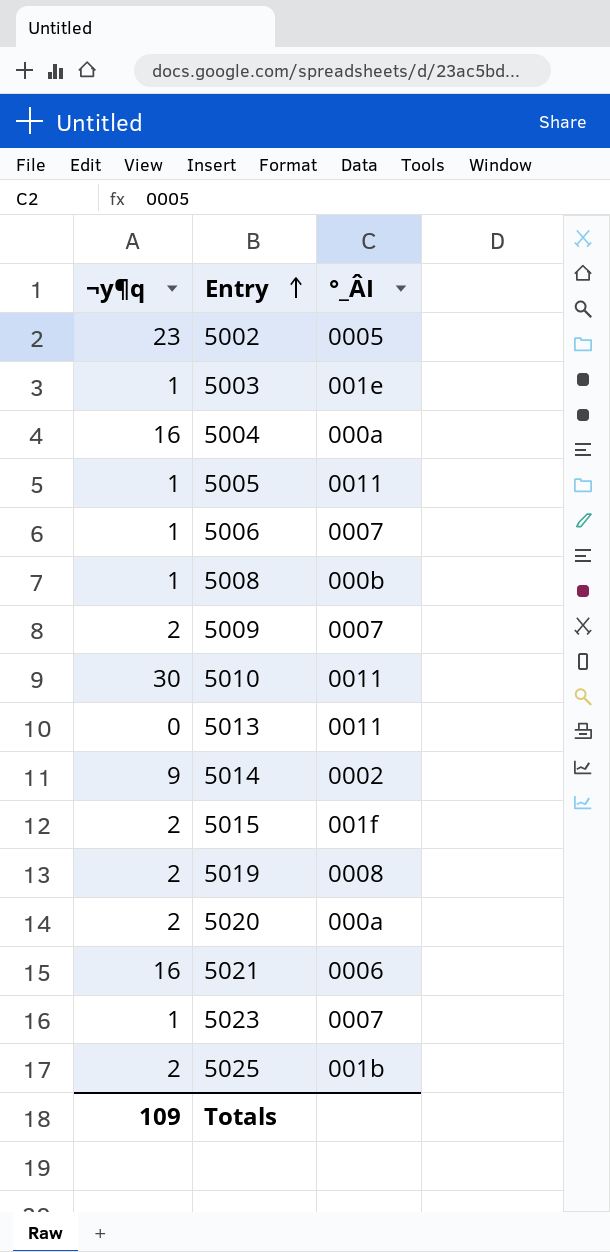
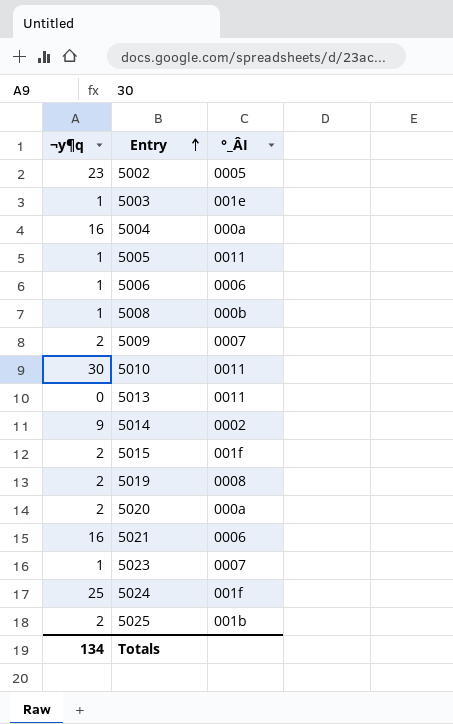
5006 | °_ÂI: 0007 -> 0006
row 5024: none -> 25 | 001f
Totals | ¬y¶q: 109 -> 134

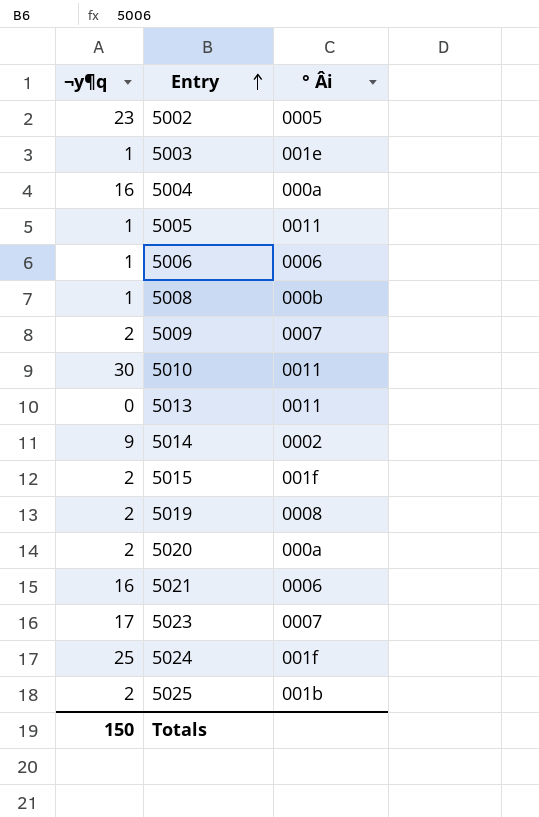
column name: °_ÂI -> ° Âi
5023 | ¬y¶q: 1 -> 17
Totals | ¬y¶q: 134 -> 150

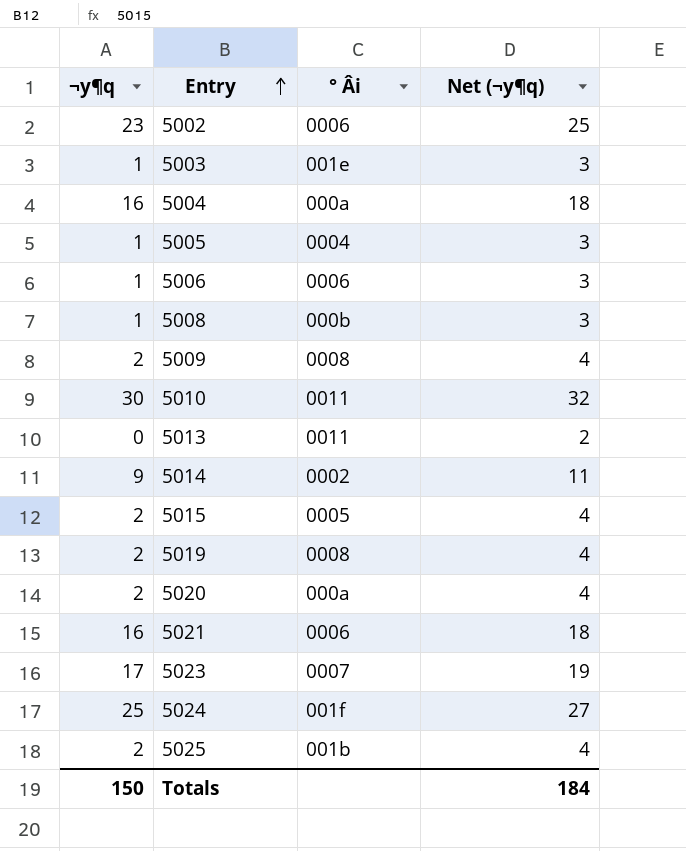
column Net (¬y¶q) | formula: none -> [¬y¶q] + 2
5002 | ° Âi: 0005 -> 0006
5005 | ° Âi: 0011 -> 0004
5009 | ° Âi: 0007 -> 0008
5015 | ° Âi: 001f -> 0005

